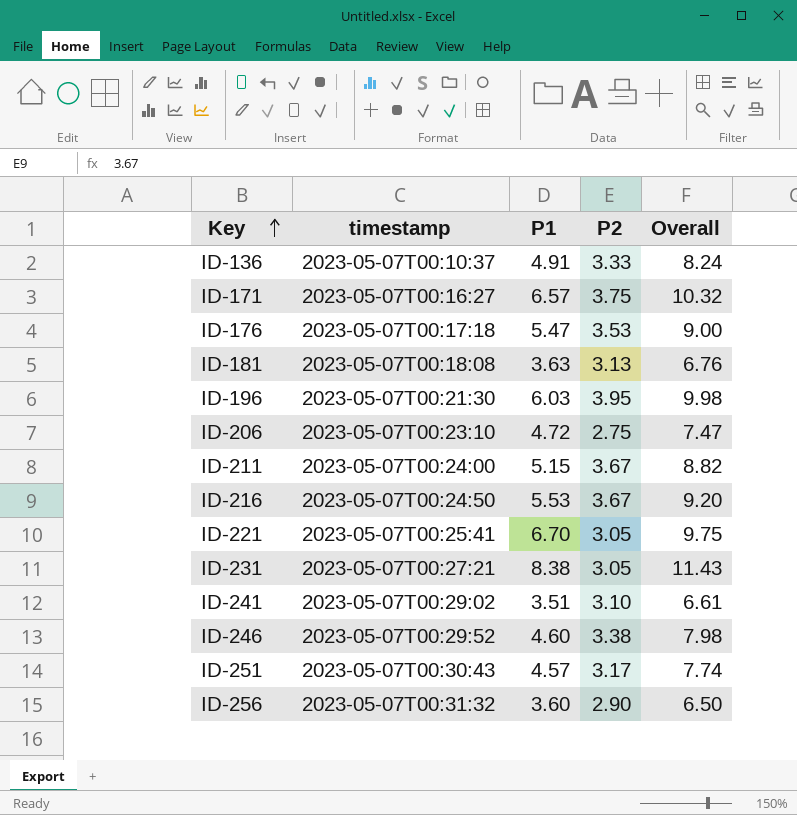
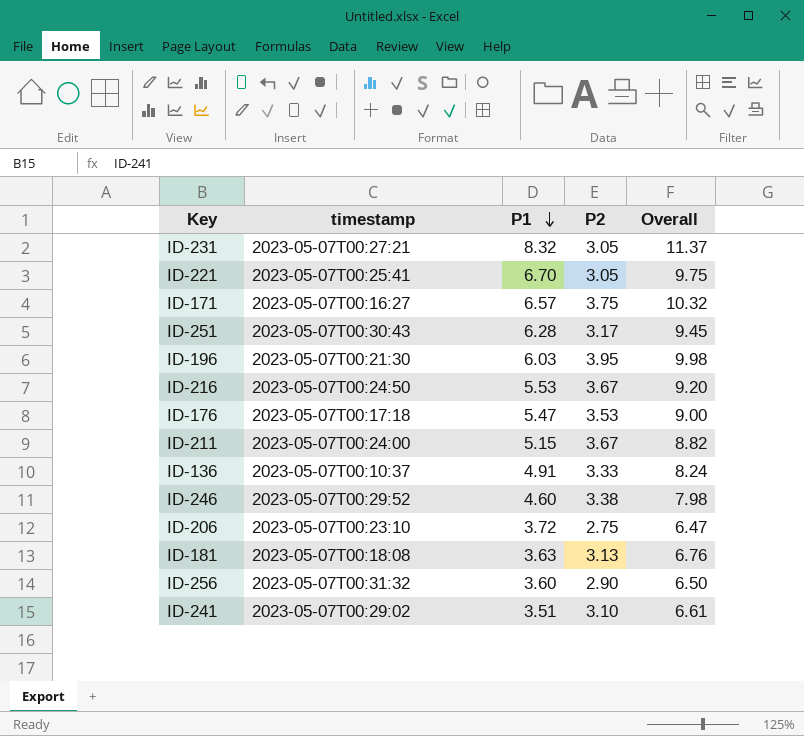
row order: Key ascending -> P1 descending
ID-231 | P1: 8.38 -> 8.32
ID-231 | Overall: 11.43 -> 11.37
ID-251 | P1: 4.57 -> 6.28
ID-251 | Overall: 7.74 -> 9.45
ID-206 | P1: 4.72 -> 3.72
ID-206 | Overall: 7.47 -> 6.47

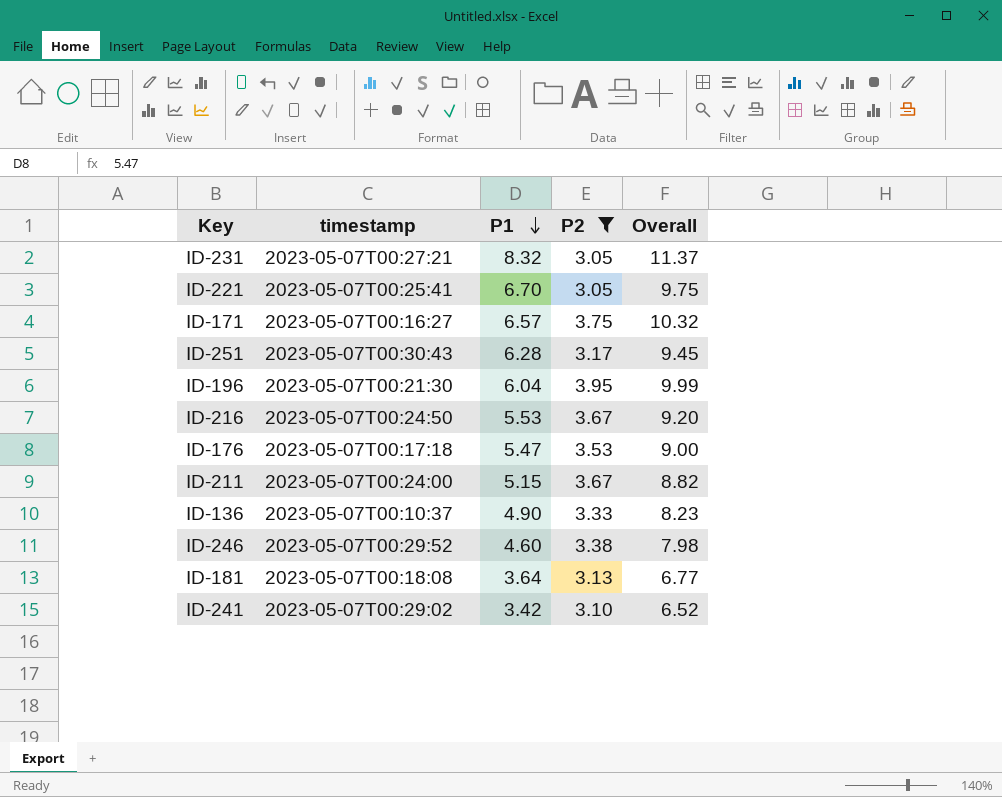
filter: none -> P2 >= 3.05
ID-196 | P1: 6.03 -> 6.04
ID-196 | Overall: 9.98 -> 9.99
ID-136 | P1: 4.91 -> 4.90
ID-136 | Overall: 8.24 -> 8.23
ID-181 | P1: 3.63 -> 3.64
ID-181 | Overall: 6.76 -> 6.77
ID-241 | P1: 3.51 -> 3.42
ID-241 | Overall: 6.61 -> 6.52

